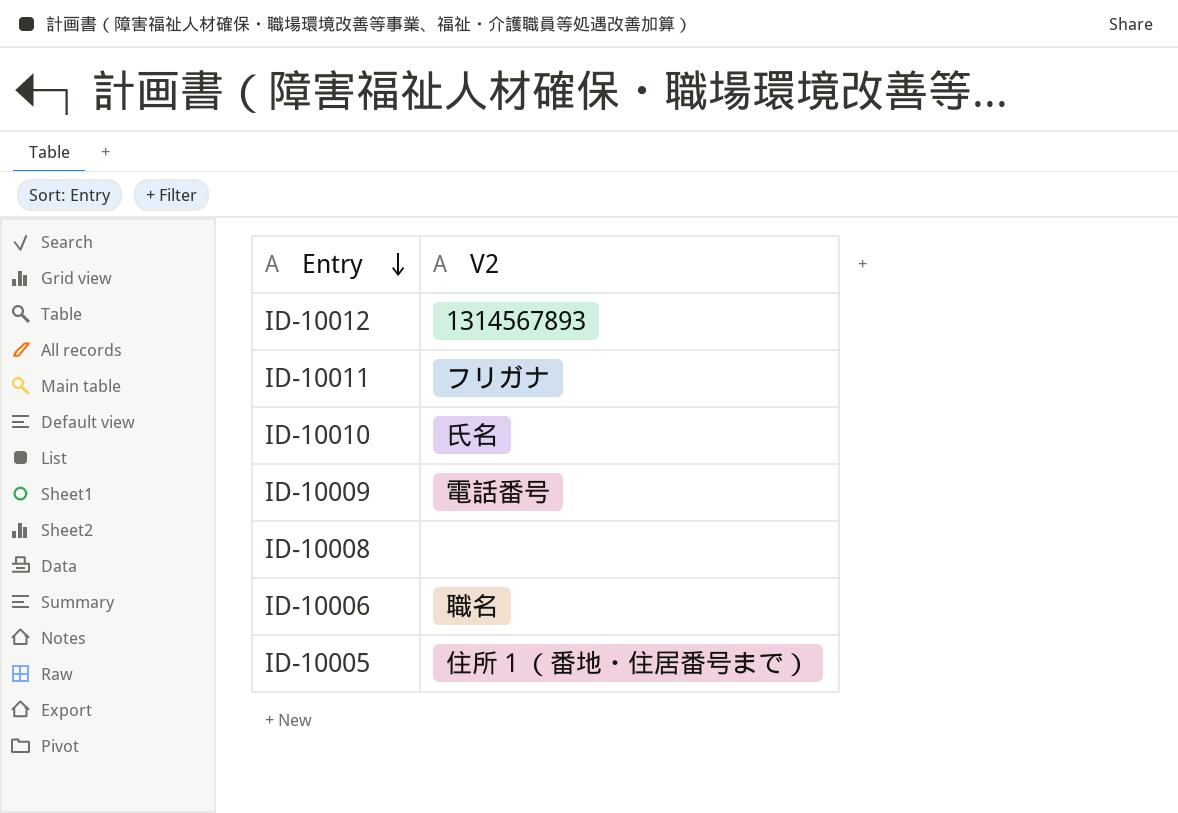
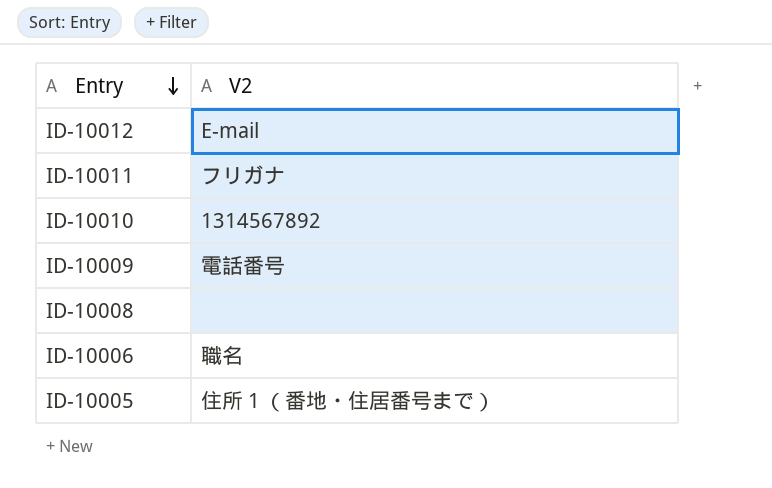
ID-10012 | V2: 1314567893 -> E-mail
ID-10010 | V2: 氏名 -> 1314567892

